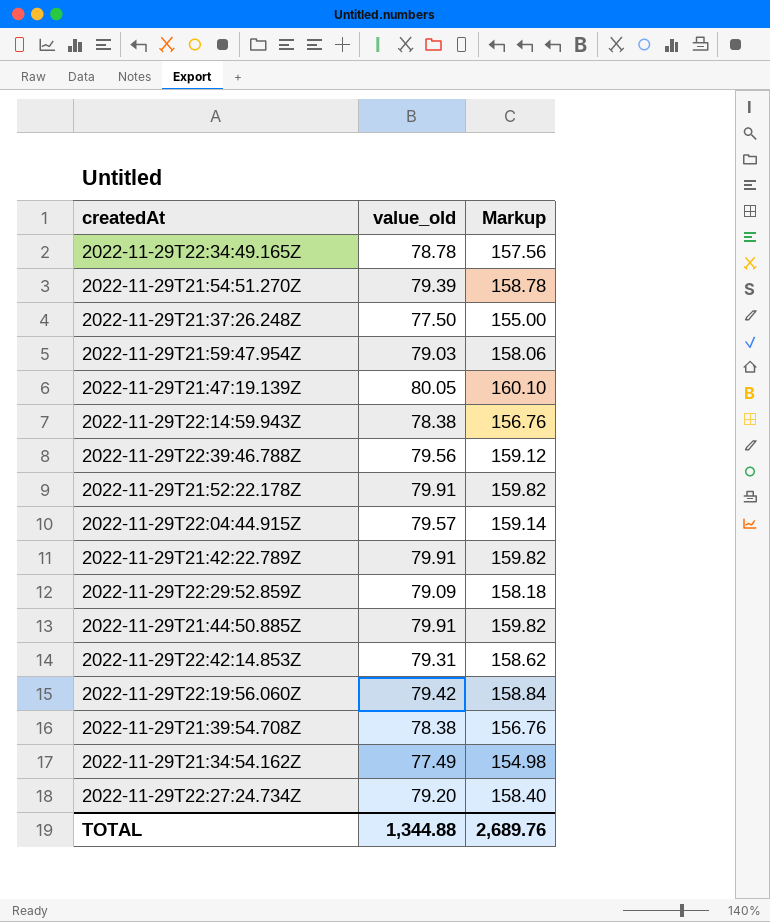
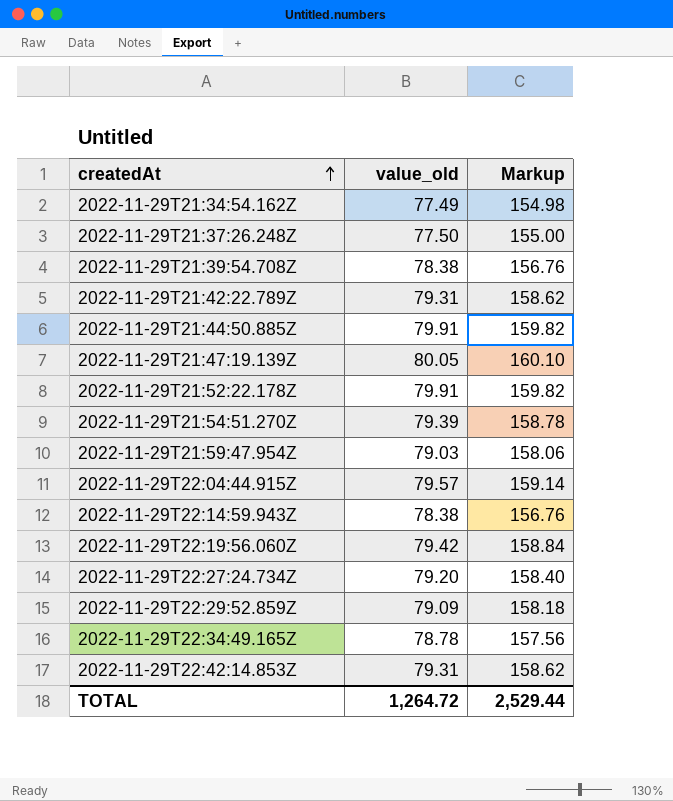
row order: none -> createdAt ascending
row 2022-11-29T22:39:46.788Z: 79.56 | 159.12 -> none
2022-11-29T21:42:22.789Z | value_old: 79.91 -> 79.31
2022-11-29T21:42:22.789Z | Markup: 159.82 -> 158.62
TOTAL | value_old: 1,344.88 -> 1,264.72
TOTAL | Markup: 2,689.76 -> 2,529.44

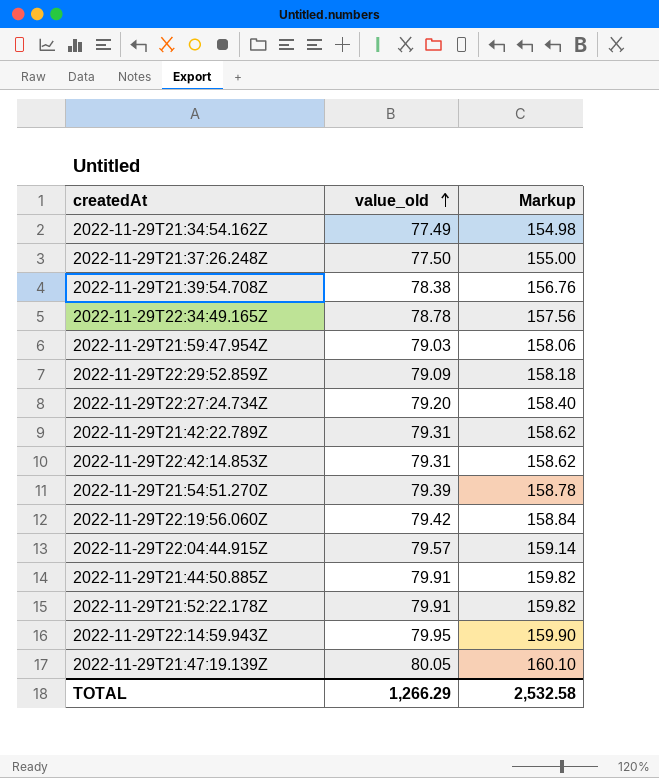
row order: createdAt ascending -> value_old ascending
2022-11-29T22:14:59.943Z | value_old: 78.38 -> 79.95
2022-11-29T22:14:59.943Z | Markup: 156.76 -> 159.90
TOTAL | value_old: 1,264.72 -> 1,266.29
TOTAL | Markup: 2,529.44 -> 2,532.58

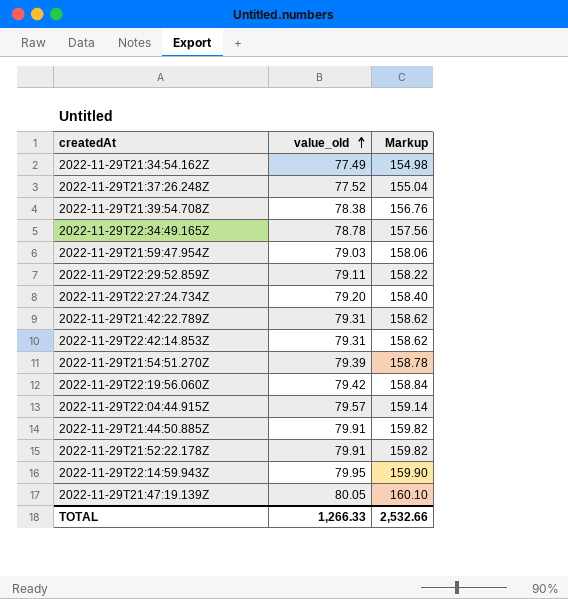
2022-11-29T21:37:26.248Z | value_old: 77.50 -> 77.52
2022-11-29T21:37:26.248Z | Markup: 155.00 -> 155.04
2022-11-29T22:29:52.859Z | value_old: 79.09 -> 79.11
2022-11-29T22:29:52.859Z | Markup: 158.18 -> 158.22
TOTAL | value_old: 1,266.29 -> 1,266.33
TOTAL | Markup: 2,532.58 -> 2,532.66

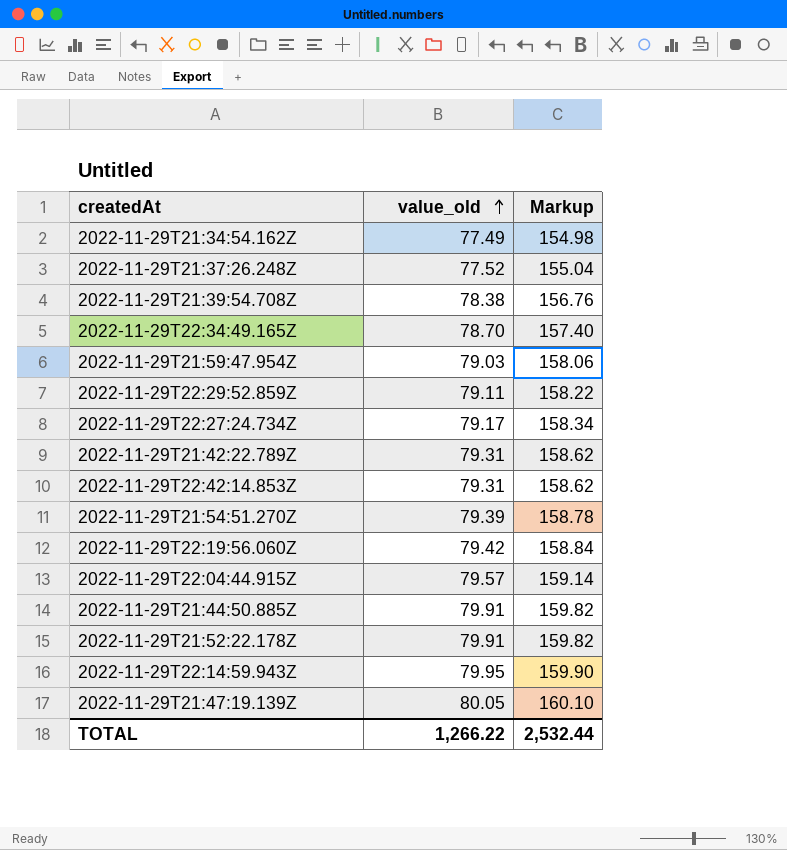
2022-11-29T22:34:49.165Z | value_old: 78.78 -> 78.70
2022-11-29T22:34:49.165Z | Markup: 157.56 -> 157.40
2022-11-29T22:27:24.734Z | value_old: 79.20 -> 79.17
2022-11-29T22:27:24.734Z | Markup: 158.40 -> 158.34
TOTAL | value_old: 1,266.33 -> 1,266.22
TOTAL | Markup: 2,532.66 -> 2,532.44

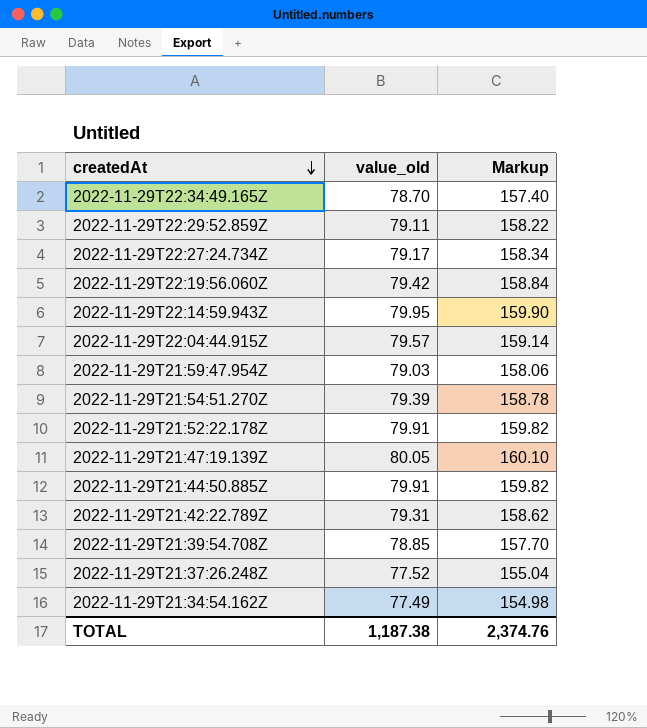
row order: value_old ascending -> createdAt descending
row 2022-11-29T22:42:14.853Z: 79.31 | 158.62 -> none
2022-11-29T21:39:54.708Z | value_old: 78.38 -> 78.85
2022-11-29T21:39:54.708Z | Markup: 156.76 -> 157.70
TOTAL | value_old: 1,266.22 -> 1,187.38
TOTAL | Markup: 2,532.44 -> 2,374.76

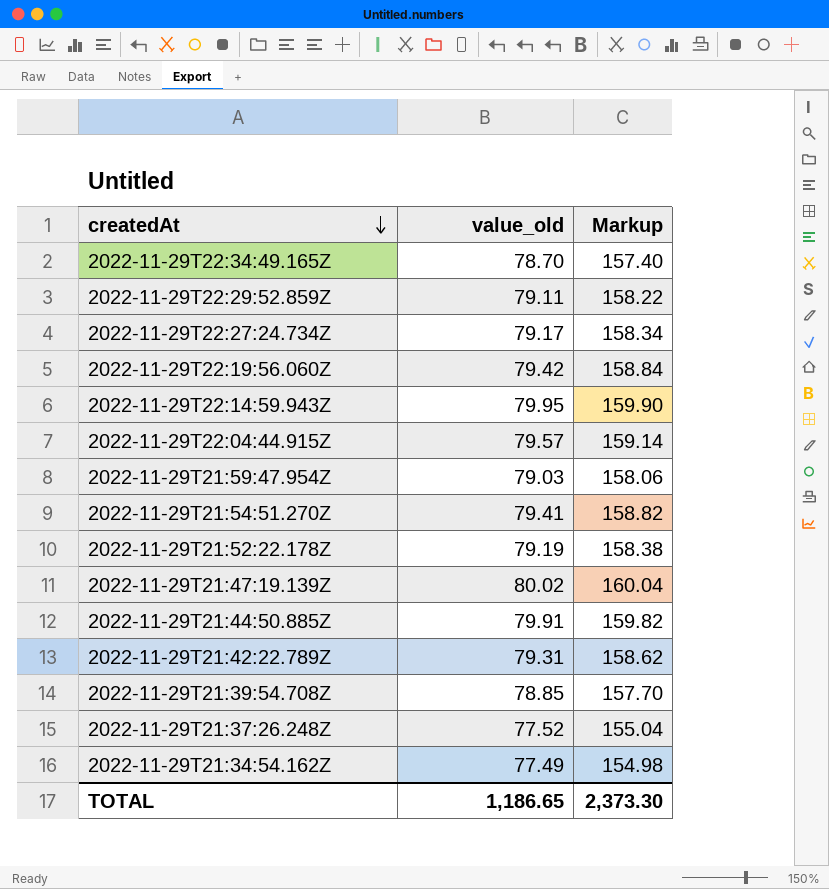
2022-11-29T21:54:51.270Z | value_old: 79.39 -> 79.41
2022-11-29T21:54:51.270Z | Markup: 158.78 -> 158.82
2022-11-29T21:52:22.178Z | value_old: 79.91 -> 79.19
2022-11-29T21:52:22.178Z | Markup: 159.82 -> 158.38
2022-11-29T21:47:19.139Z | value_old: 80.05 -> 80.02
2022-11-29T21:47:19.139Z | Markup: 160.10 -> 160.04
TOTAL | value_old: 1,187.38 -> 1,186.65
TOTAL | Markup: 2,374.76 -> 2,373.30

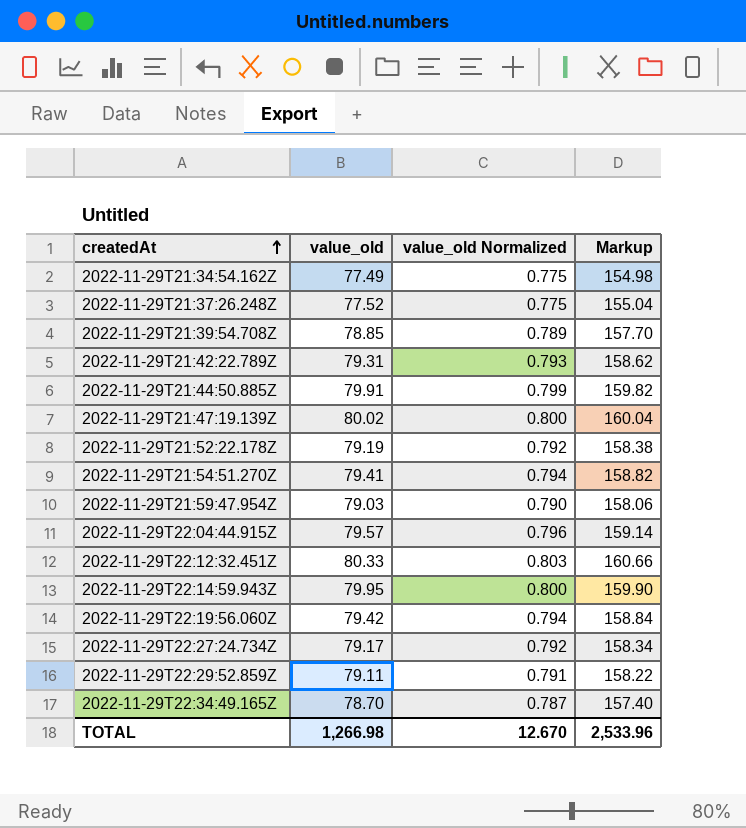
row order: createdAt descending -> createdAt ascending
column value_old Normalized | formula: none -> [value_old] * 0.01
row 2022-11-29T22:12:32.451Z: none -> 80.33 | 0.803 | 160.66
TOTAL | value_old: 1,186.65 -> 1,266.98
TOTAL | Markup: 2,373.30 -> 2,533.96

